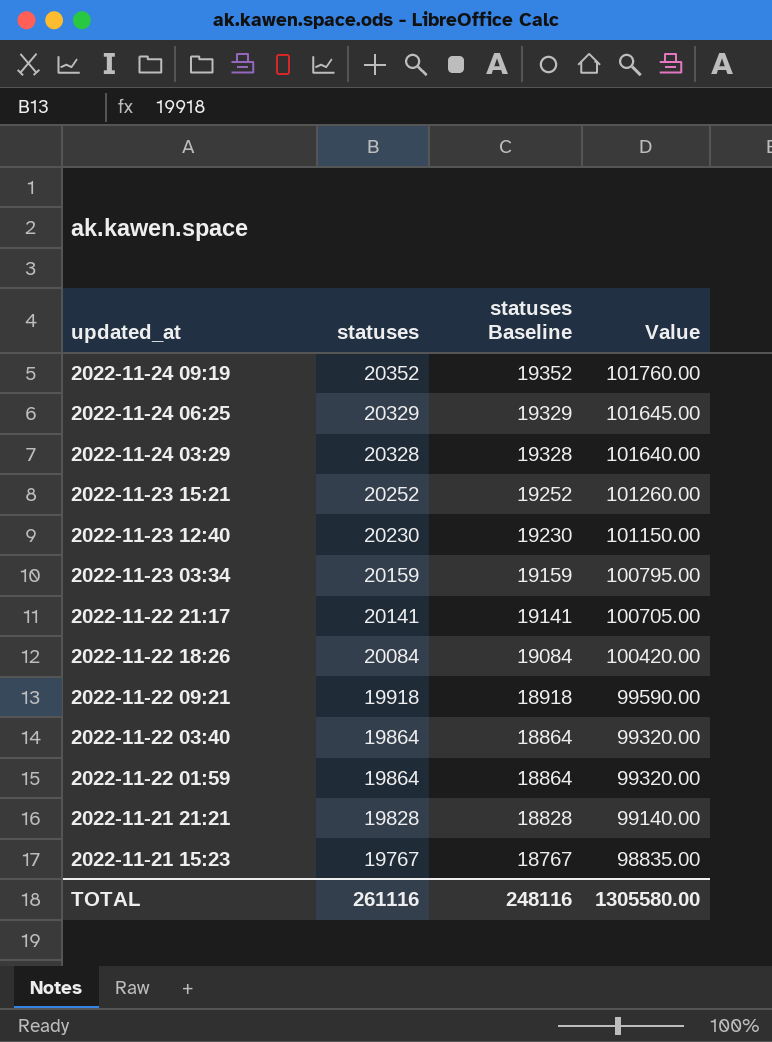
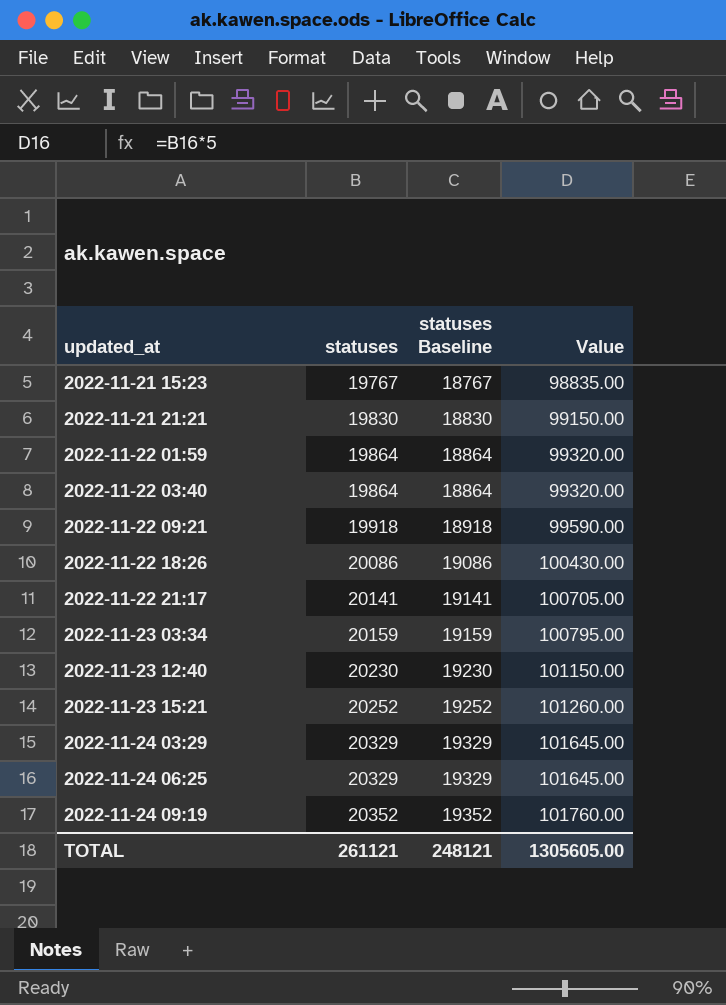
row order: updated_at descending -> updated_at ascending
2022-11-21 21:21 | statuses: 19828 -> 19830
2022-11-21 21:21 | statuses Baseline: 18828 -> 18830
2022-11-21 21:21 | Value: 99140.00 -> 99150.00
2022-11-22 18:26 | statuses: 20084 -> 20086
2022-11-22 18:26 | statuses Baseline: 19084 -> 19086
2022-11-22 18:26 | Value: 100420.00 -> 100430.00
2022-11-24 03:29 | statuses: 20328 -> 20329
2022-11-24 03:29 | statuses Baseline: 19328 -> 19329
2022-11-24 03:29 | Value: 101640.00 -> 101645.00
TOTAL | statuses: 261116 -> 261121
TOTAL | statuses Baseline: 248116 -> 248121
TOTAL | Value: 1305580.00 -> 1305605.00

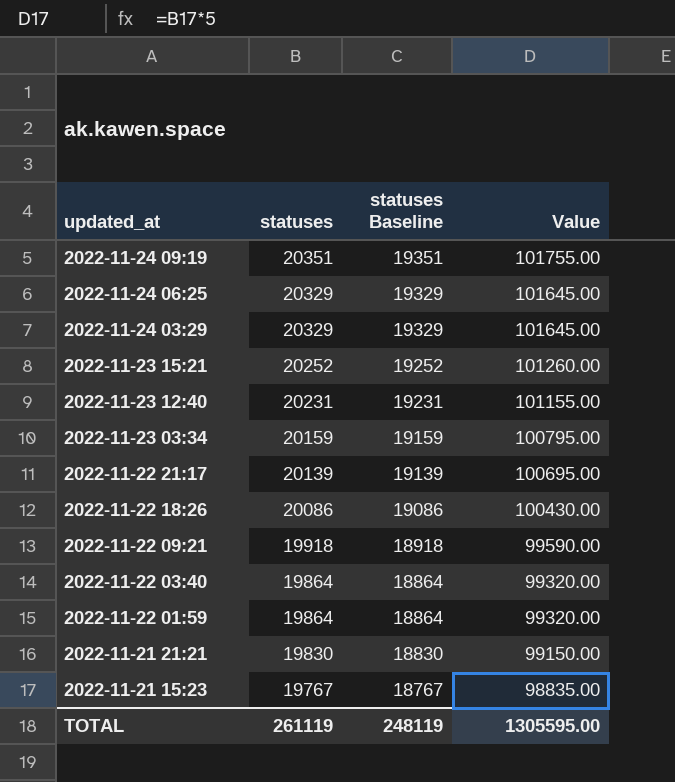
row order: updated_at ascending -> updated_at descending
2022-11-24 09:19 | statuses: 20352 -> 20351
2022-11-24 09:19 | statuses Baseline: 19352 -> 19351
2022-11-24 09:19 | Value: 101760.00 -> 101755.00
2022-11-23 12:40 | statuses: 20230 -> 20231
2022-11-23 12:40 | statuses Baseline: 19230 -> 19231
2022-11-23 12:40 | Value: 101150.00 -> 101155.00
2022-11-22 21:17 | statuses: 20141 -> 20139
2022-11-22 21:17 | statuses Baseline: 19141 -> 19139
2022-11-22 21:17 | Value: 100705.00 -> 100695.00
TOTAL | statuses: 261121 -> 261119
TOTAL | statuses Baseline: 248121 -> 248119
TOTAL | Value: 1305605.00 -> 1305595.00

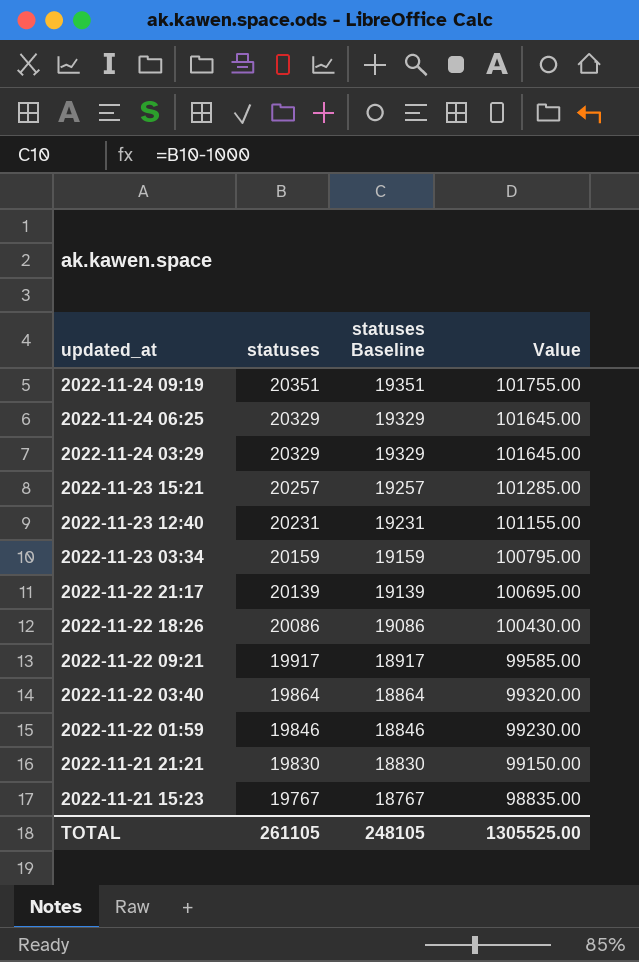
2022-11-23 15:21 | statuses: 20252 -> 20257
2022-11-23 15:21 | statuses Baseline: 19252 -> 19257
2022-11-23 15:21 | Value: 101260.00 -> 101285.00
2022-11-22 09:21 | statuses: 19918 -> 19917
2022-11-22 09:21 | statuses Baseline: 18918 -> 18917
2022-11-22 09:21 | Value: 99590.00 -> 99585.00
2022-11-22 01:59 | statuses: 19864 -> 19846
2022-11-22 01:59 | statuses Baseline: 18864 -> 18846
2022-11-22 01:59 | Value: 99320.00 -> 99230.00
TOTAL | statuses: 261119 -> 261105
TOTAL | statuses Baseline: 248119 -> 248105
TOTAL | Value: 1305595.00 -> 1305525.00

